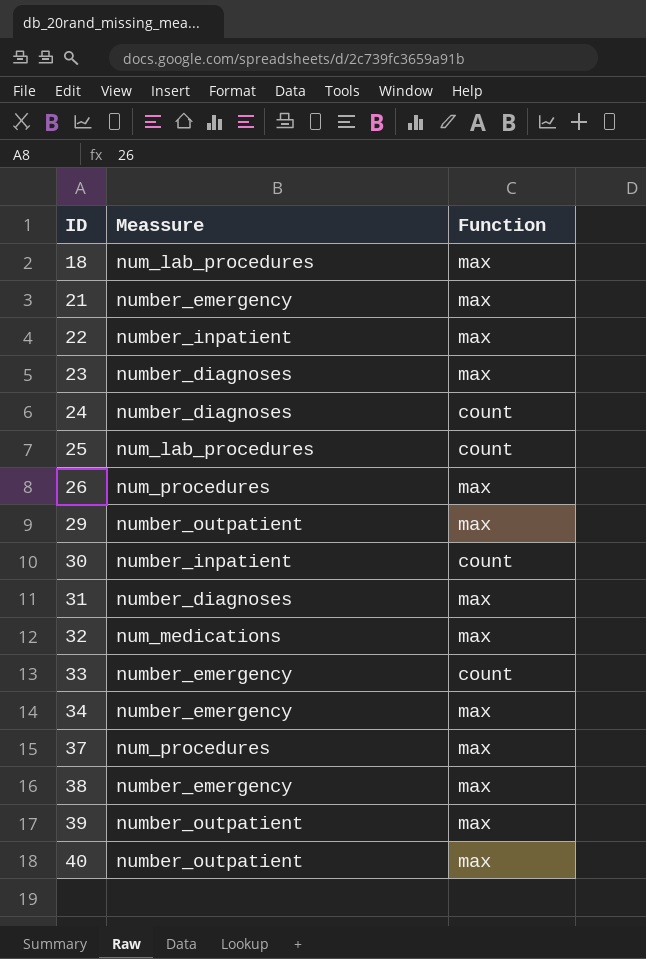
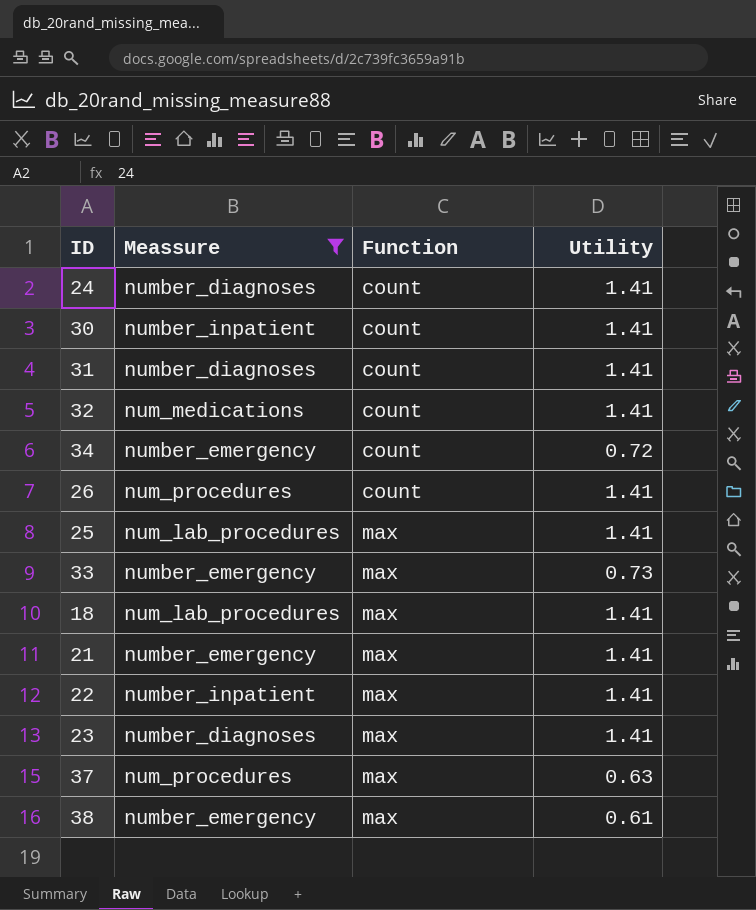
filter: none -> Meassure != number_outpatient
row order: ID ascending -> Function ascending
column Utility | position: none -> 4
31 | Function: max -> count
32 | Function: max -> count
34 | Function: max -> count
26 | Function: max -> count
25 | Function: count -> max
33 | Function: count -> max

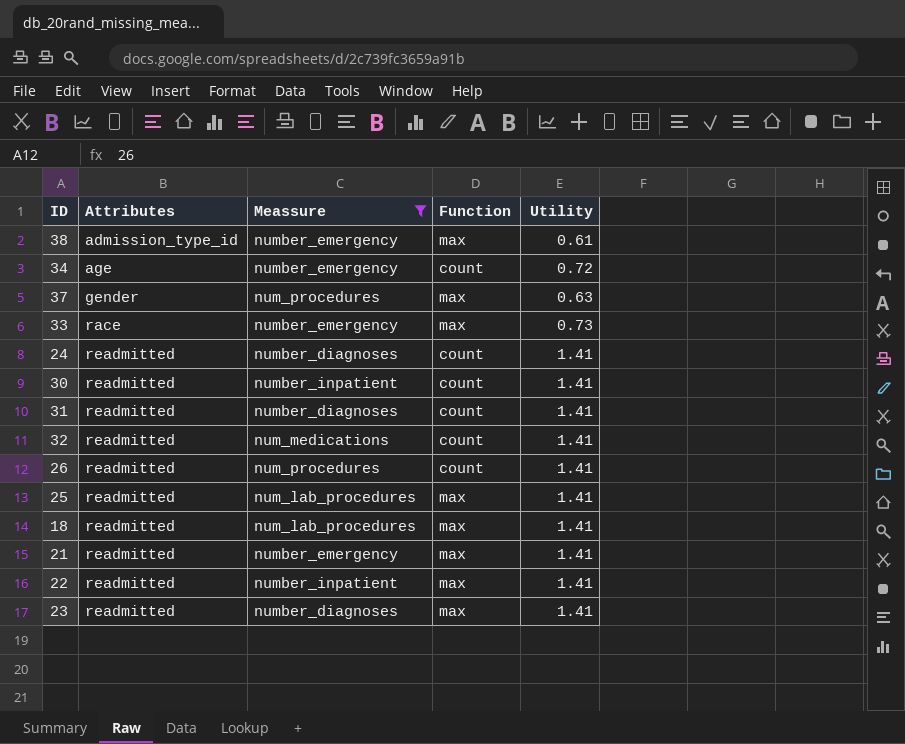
row order: Function ascending -> Attributes ascending
column Attributes | position: none -> 2

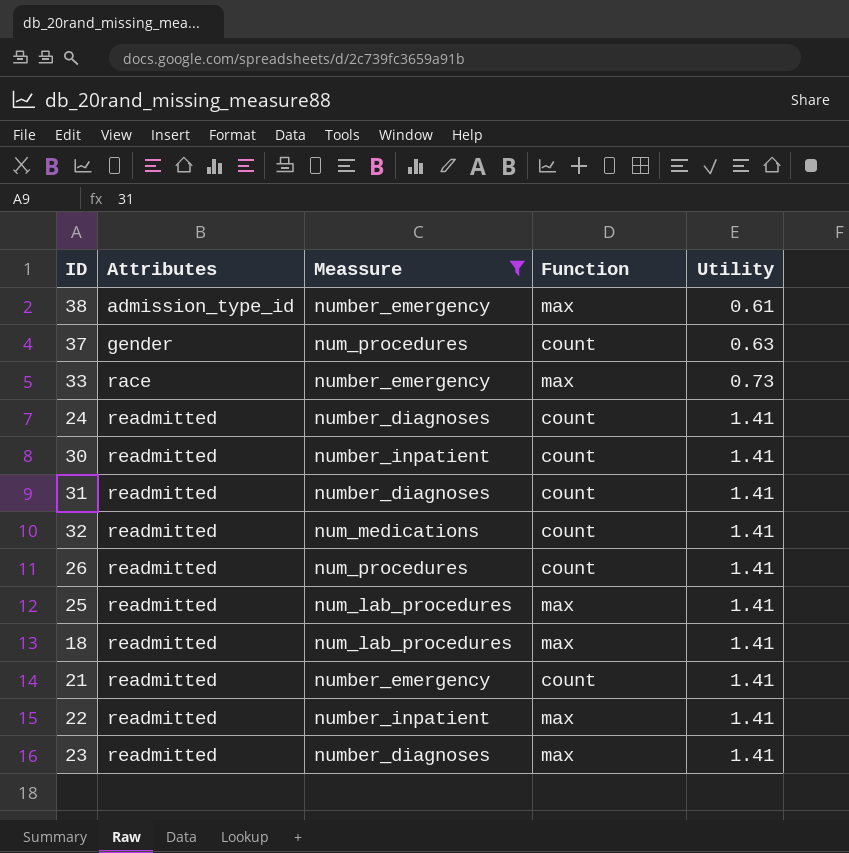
row 34: age | number_emergency | count | 0.72 -> none
37 | Function: max -> count
21 | Function: max -> count

